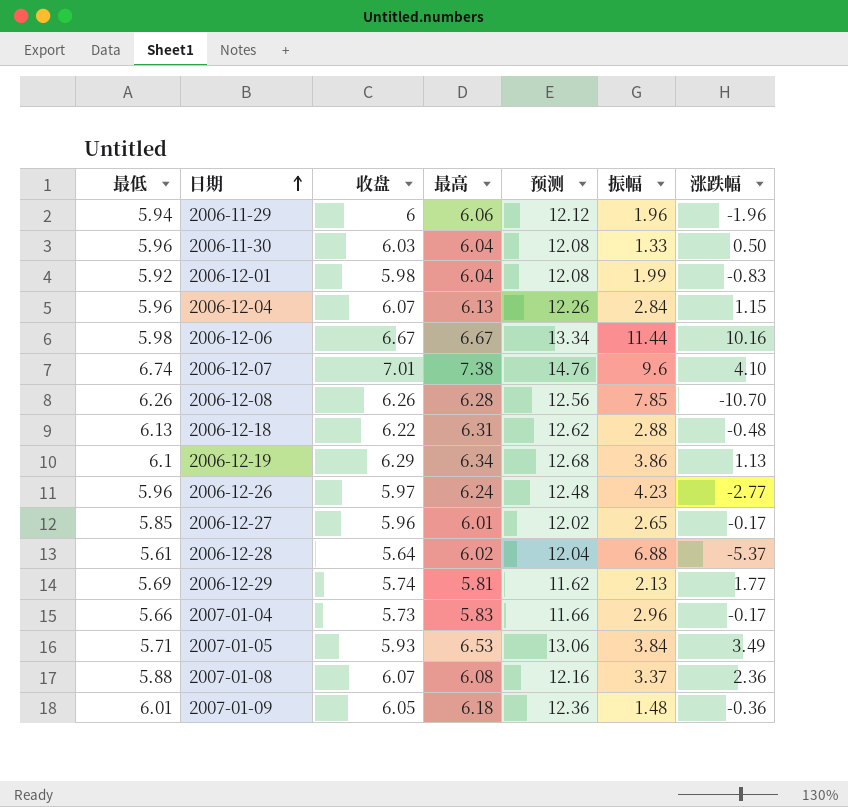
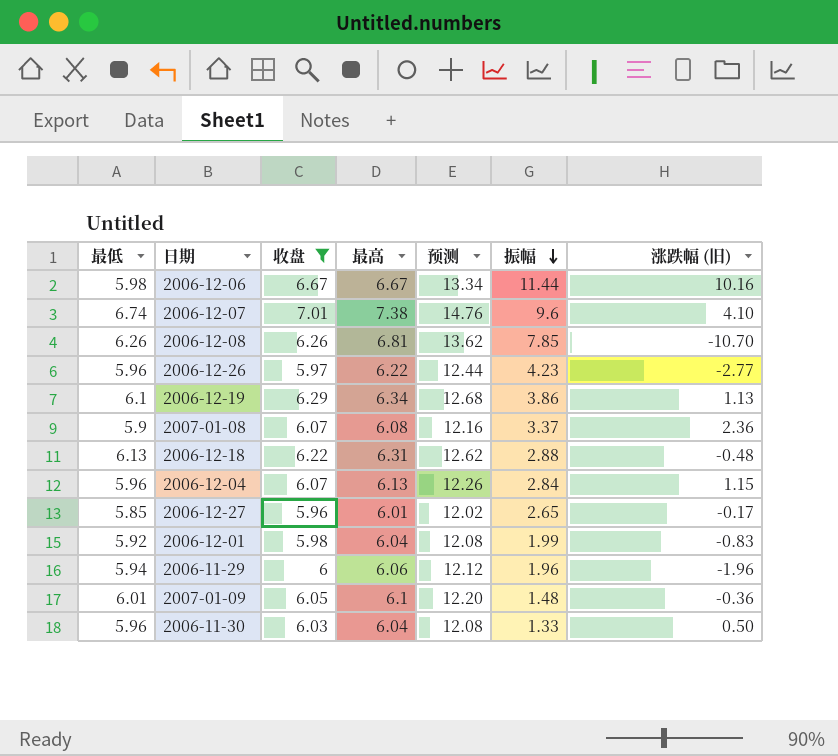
filter: none -> 收盘 >= 5.96
row order: 日期 ascending -> 振幅 descending
column name: 涨跌幅 -> 涨跌幅 (旧)
2006-12-08 | 最高: 6.28 -> 6.81
2006-12-08 | 预测: 12.56 -> 13.62
2006-12-26 | 最高: 6.24 -> 6.22
2006-12-26 | 预测: 12.48 -> 12.44
2007-01-08 | 最低: 5.88 -> 5.9
2007-01-09 | 最高: 6.18 -> 6.1
2007-01-09 | 预测: 12.36 -> 12.20

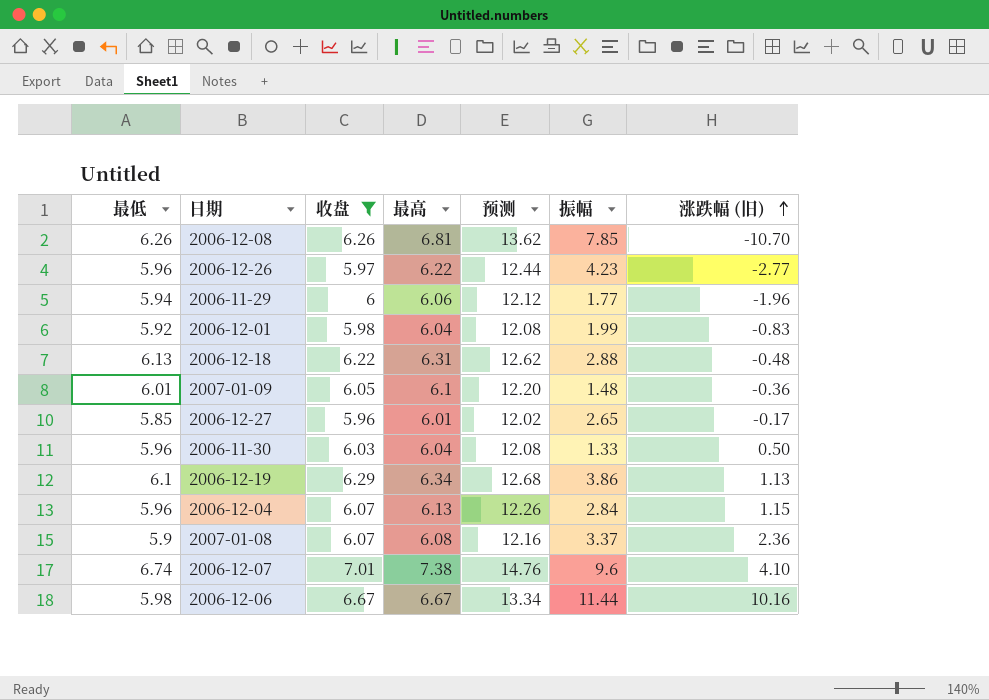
row order: 振幅 descending -> 涨跌幅 (旧) ascending
2006-11-29 | 振幅: 1.96 -> 1.77

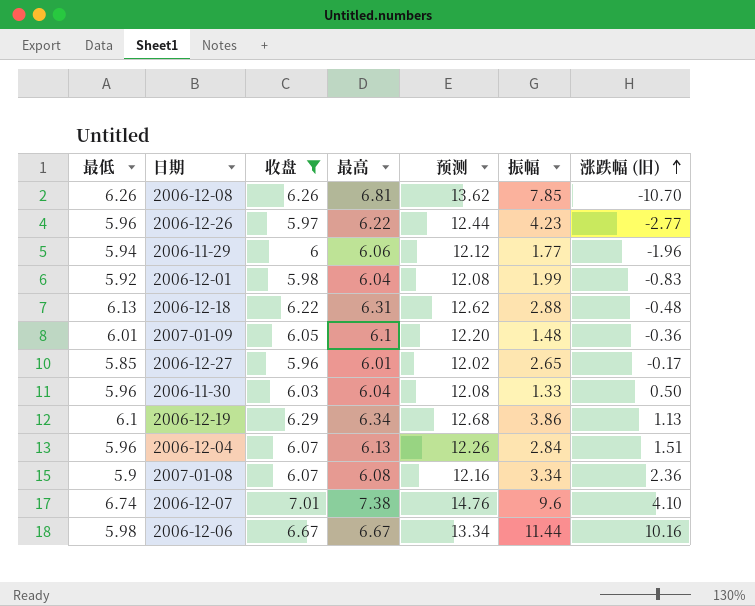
2006-12-04 | 涨跌幅 (旧): 1.15 -> 1.51
2007-01-08 | 振幅: 3.37 -> 3.34

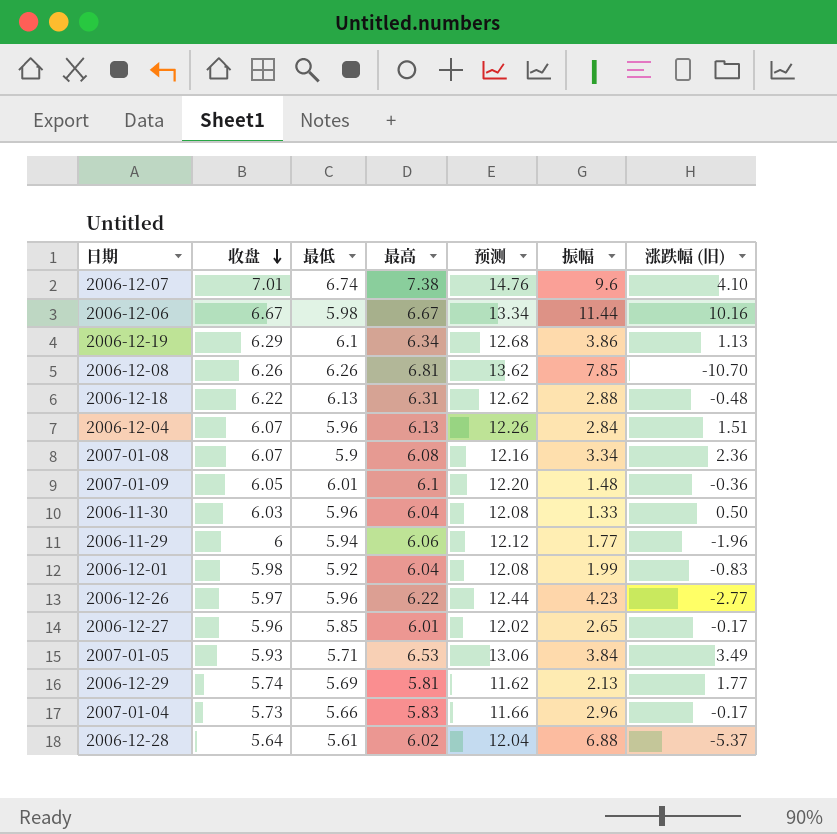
filter: 收盘 >= 5.96 -> none
row order: 涨跌幅 (旧) ascending -> 收盘 descending
column 最低 | position: 1 -> 3

